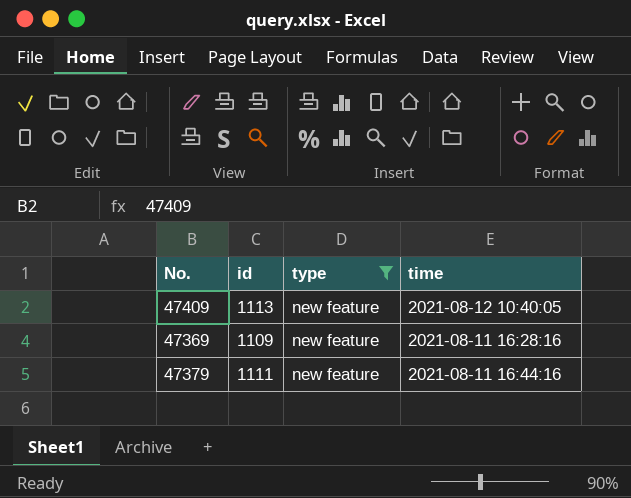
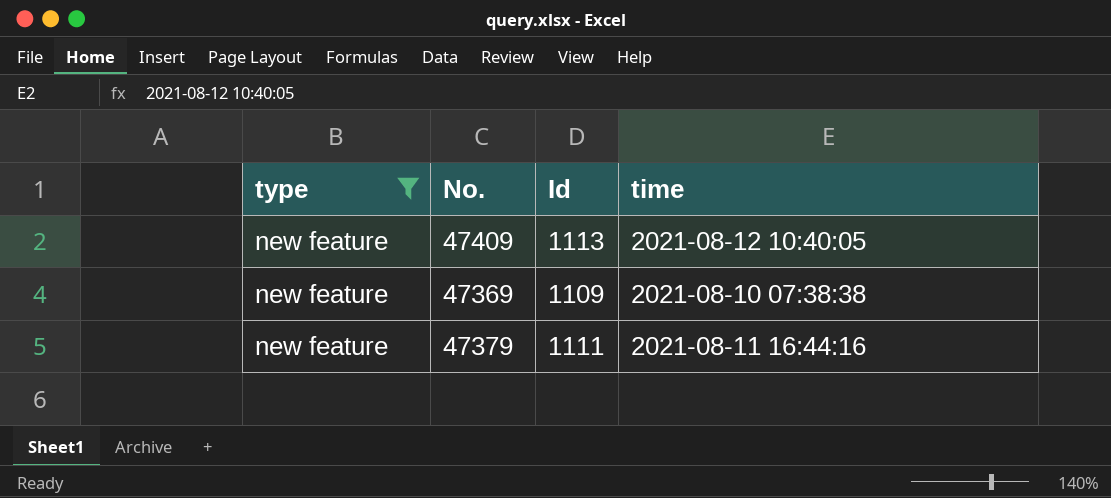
column type | position: 3 -> 1
column name: id -> Id
47369 | time: 2021-08-11 16:28:16 -> 2021-08-10 07:38:38

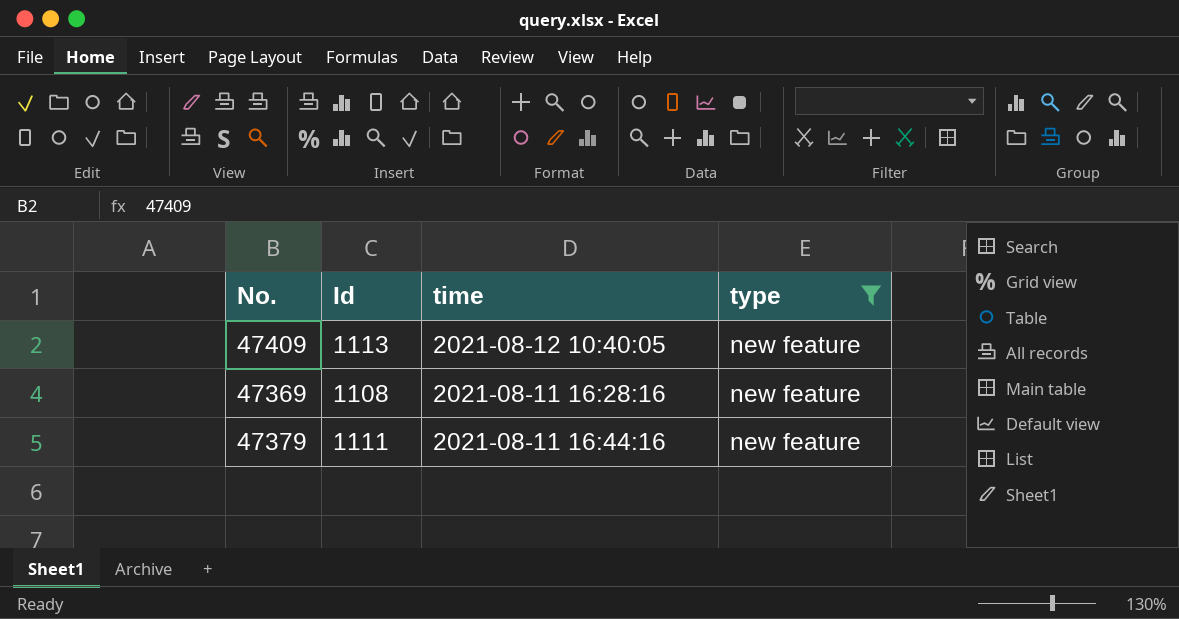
column type | position: 1 -> 4
47369 | Id: 1109 -> 1108
47369 | time: 2021-08-10 07:38:38 -> 2021-08-11 16:28:16

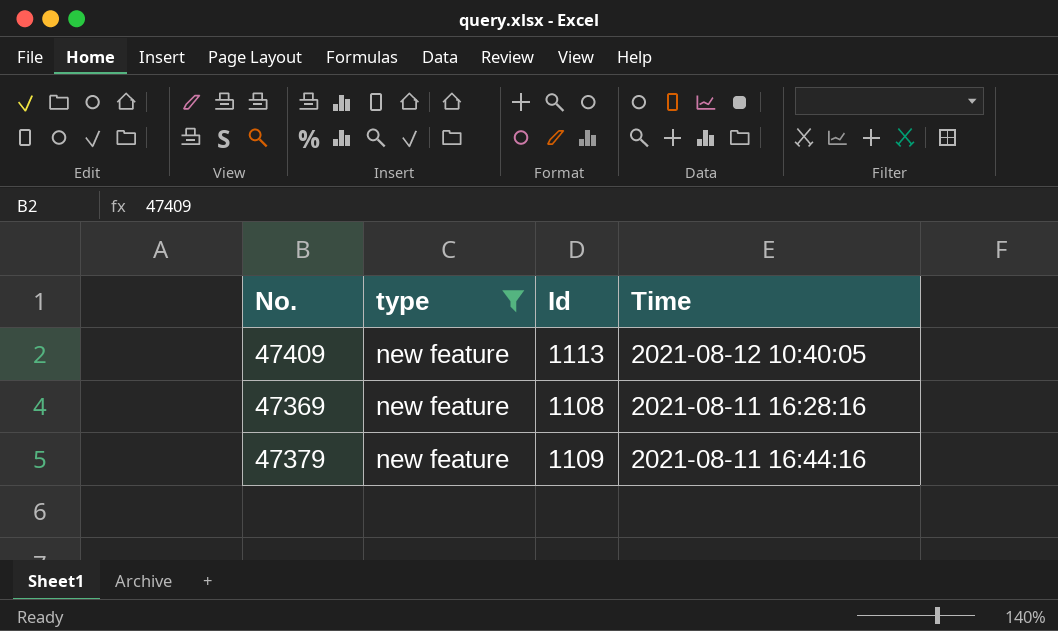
column type | position: 4 -> 2
column name: time -> Time
47379 | Id: 1111 -> 1109

